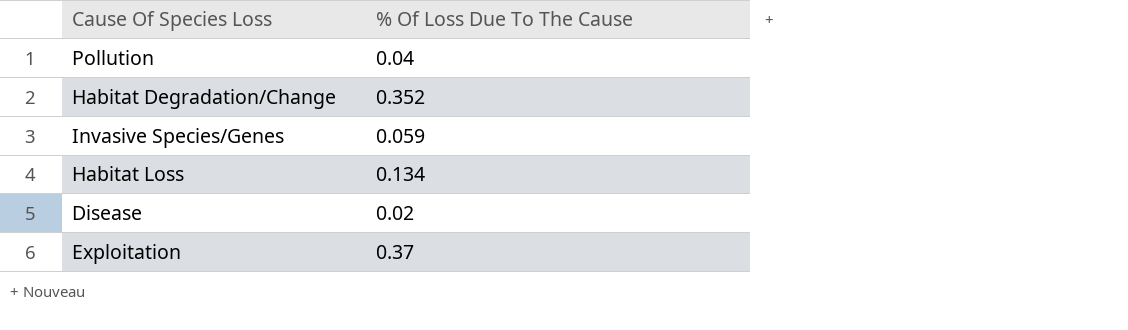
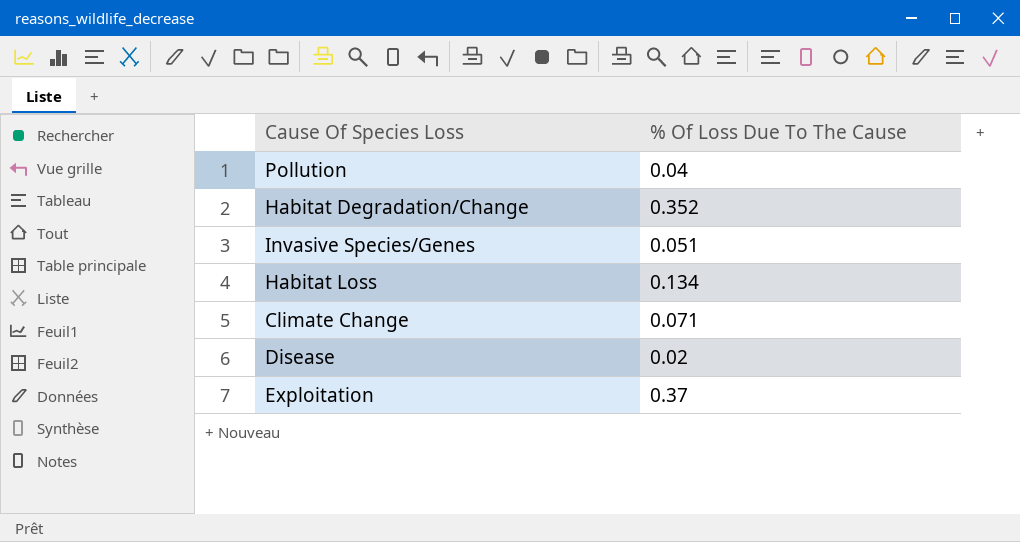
Invasive Species/Genes | % Of Loss Due To The Cause: 0.059 -> 0.051
row Climate Change: none -> 0.071

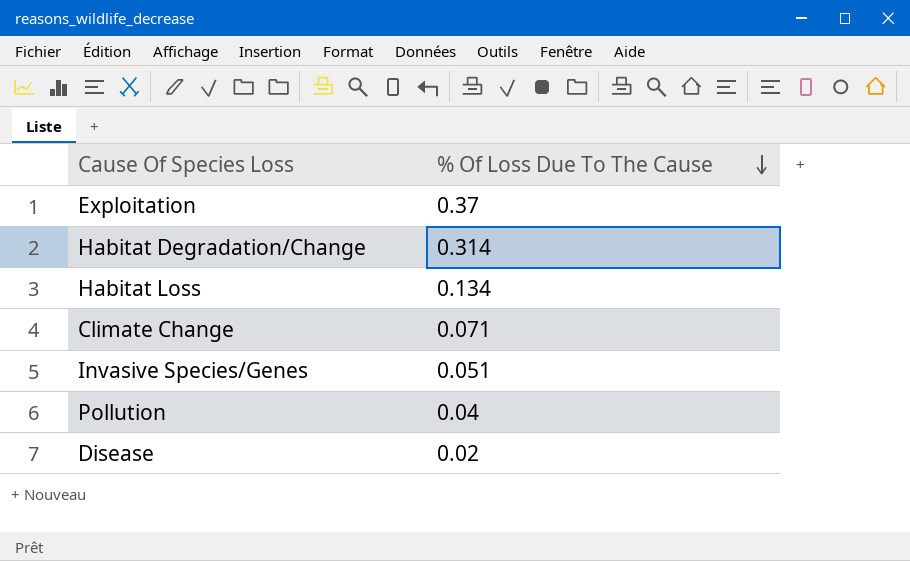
row order: none -> % Of Loss Due To The Cause descending
Habitat Degradation/Change | % Of Loss Due To The Cause: 0.352 -> 0.314

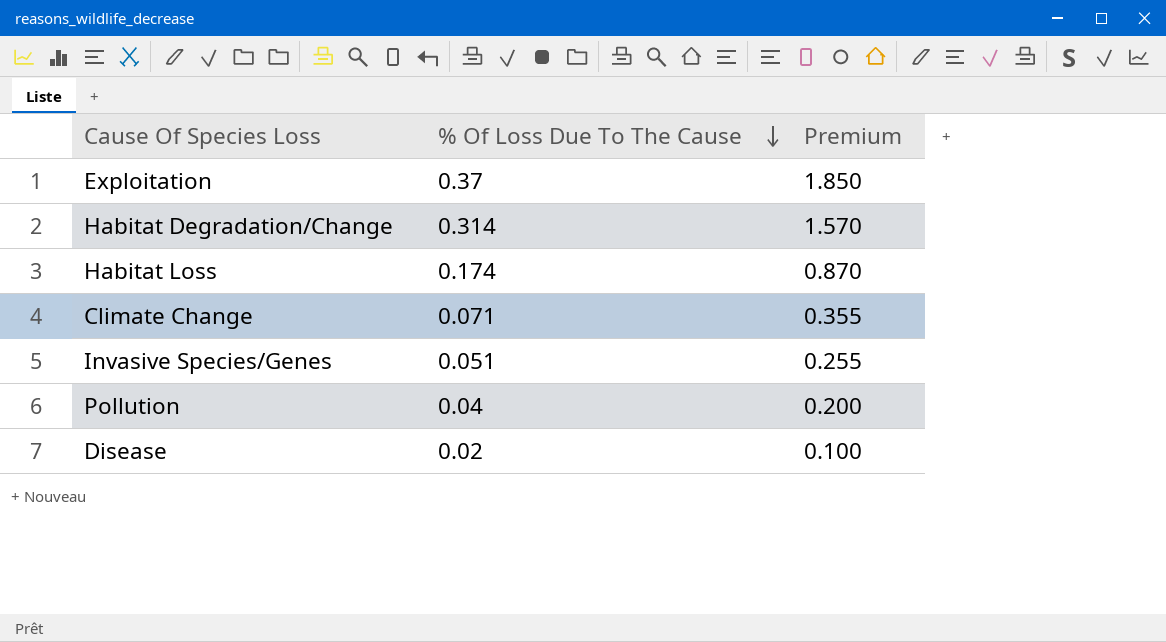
column Premium | formula: none -> [% Of Loss Due To The Cause] * 5
Habitat Loss | % Of Loss Due To The Cause: 0.134 -> 0.174

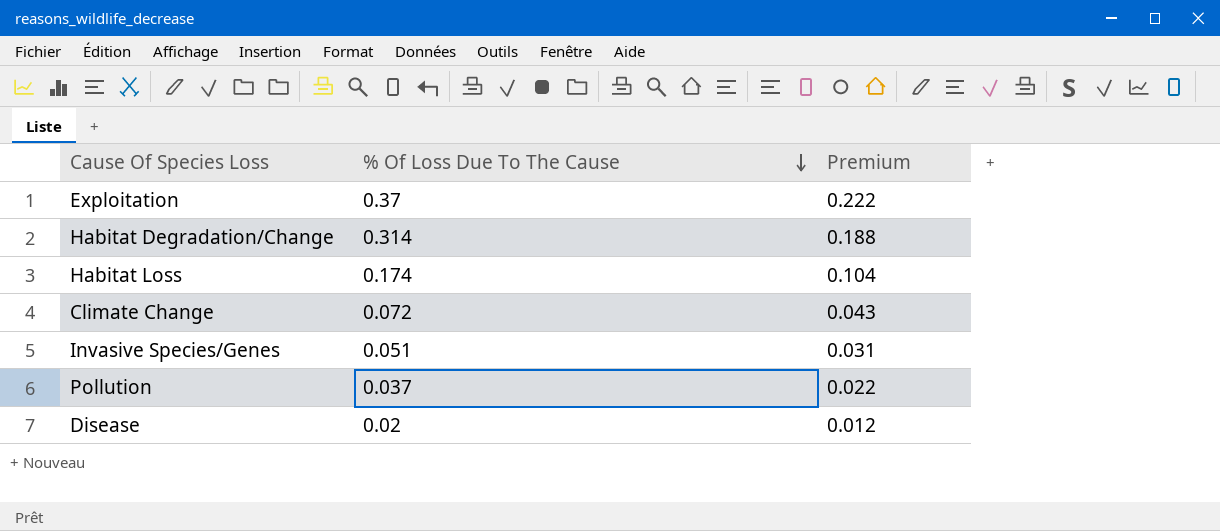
column Premium | formula: [% Of Loss Due To The Cause] * 5 -> [% Of Loss Due To The Cause] * 0.6
Climate Change | % Of Loss Due To The Cause: 0.071 -> 0.072
Pollution | % Of Loss Due To The Cause: 0.04 -> 0.037

